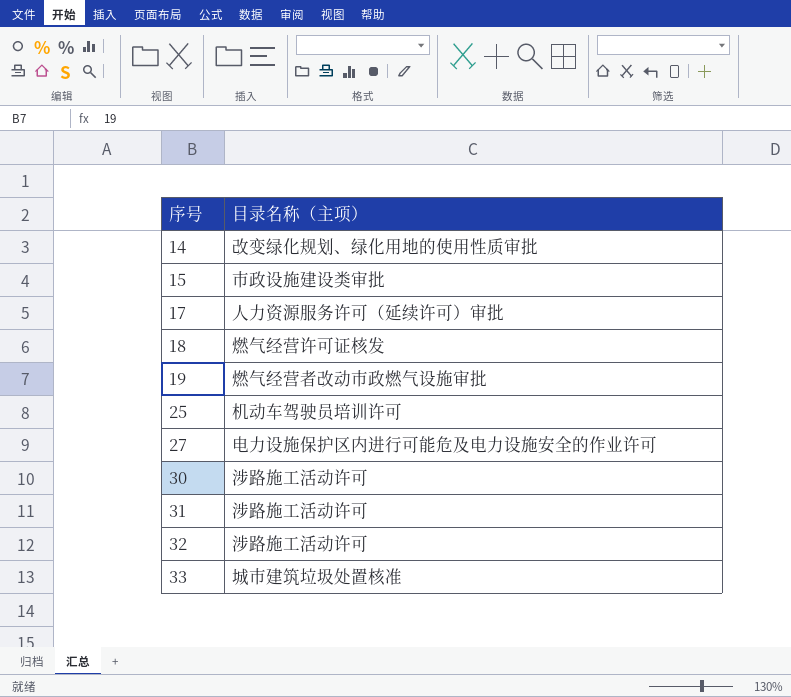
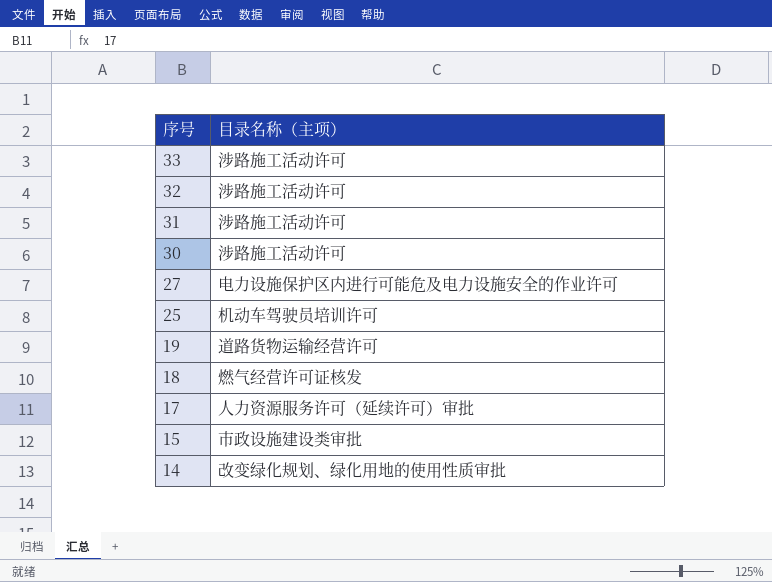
row order: 序号 ascending -> 序号 descending
33 | 目录名称（主项）: 城市建筑垃圾处置核准 -> 涉路施工活动许可
19 | 目录名称（主项）: 燃气经营者改动市政燃气设施审批 -> 道路货物运输经营许可

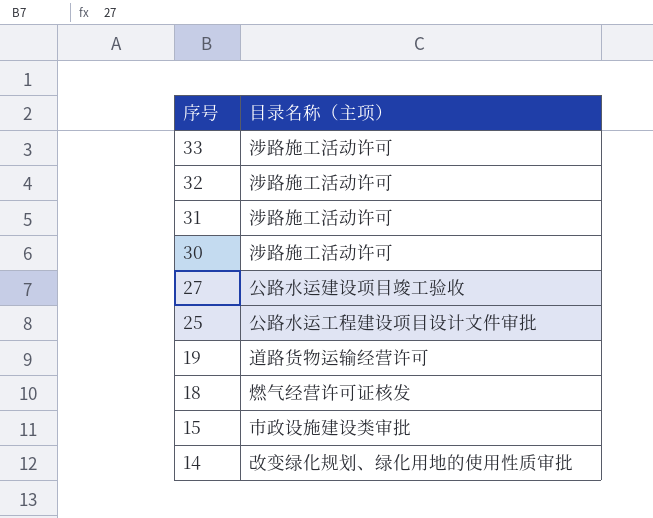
row 17: 人力资源服务许可（延续许可）审批 -> none
27 | 目录名称（主项）: 电力设施保护区内进行可能危及电力设施安全的作业许可 -> 公路水运建设项目竣工验收
25 | 目录名称（主项）: 机动车驾驶员培训许可 -> 公路水运工程建设项目设计文件审批

